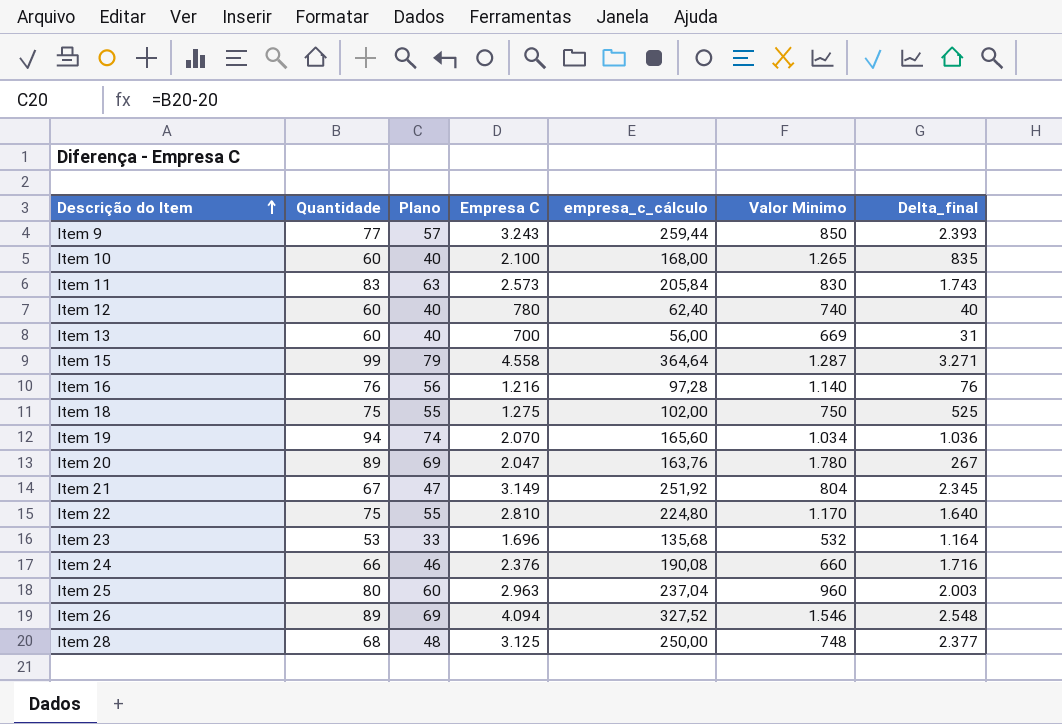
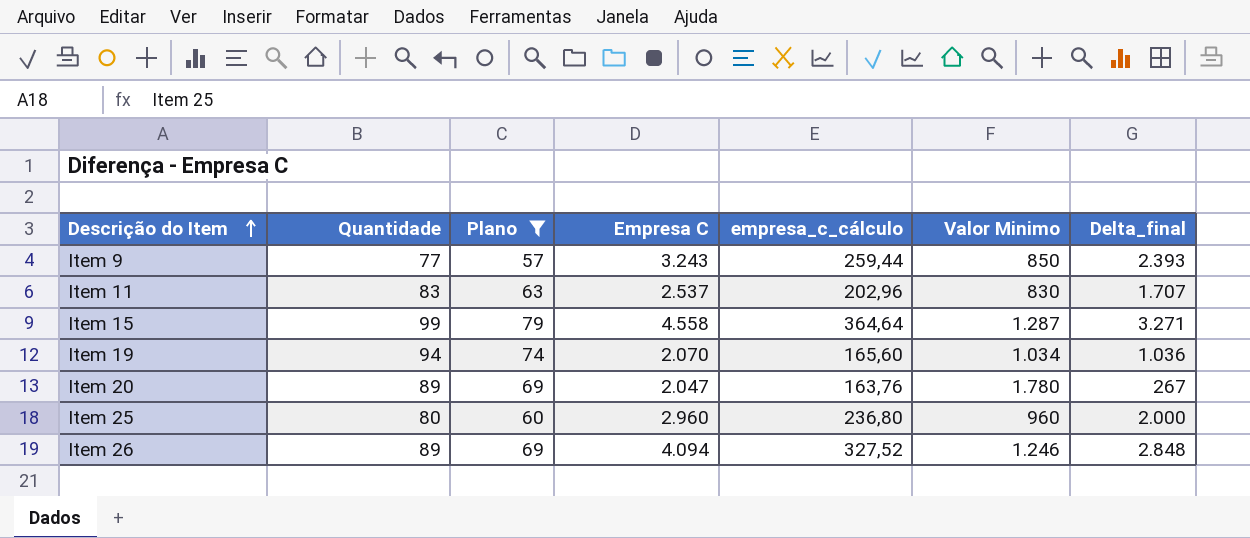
filter: none -> Plano >= 57
Item 11 | Empresa C: 2.573 -> 2.537
Item 11 | empresa_c_cálculo: 205,84 -> 202,96
Item 11 | Delta_final: 1.743 -> 1.707
Item 25 | Empresa C: 2.963 -> 2.960
Item 25 | empresa_c_cálculo: 237,04 -> 236,80
Item 25 | Delta_final: 2.003 -> 2.000
Item 26 | Valor Minimo: 1.546 -> 1.246
Item 26 | Delta_final: 2.548 -> 2.848

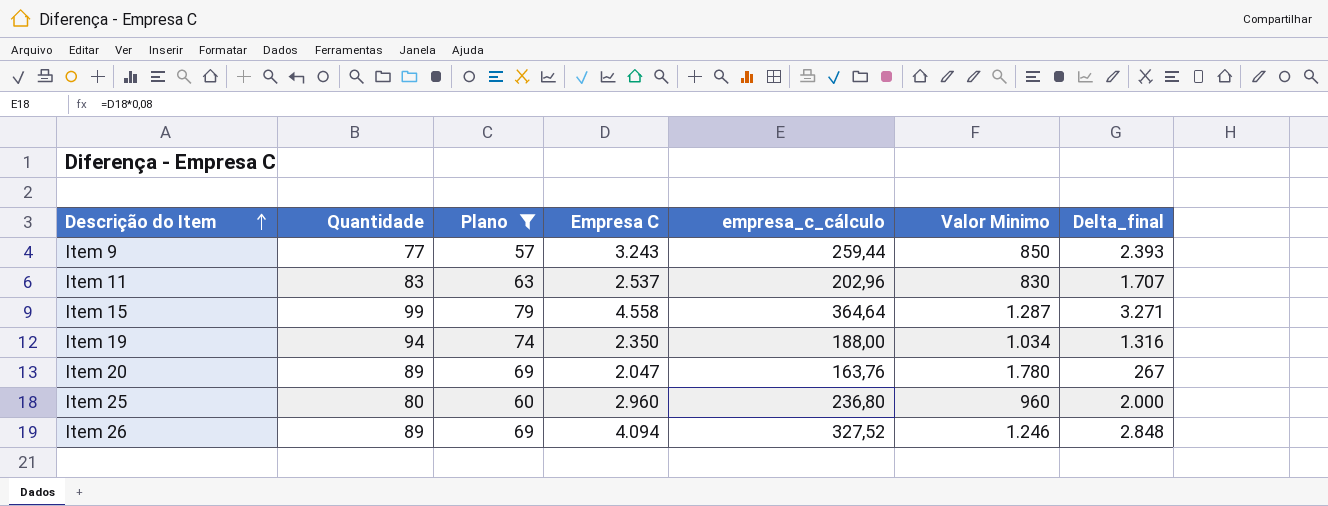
Item 19 | Empresa C: 2.070 -> 2.350
Item 19 | empresa_c_cálculo: 165,60 -> 188,00
Item 19 | Delta_final: 1.036 -> 1.316

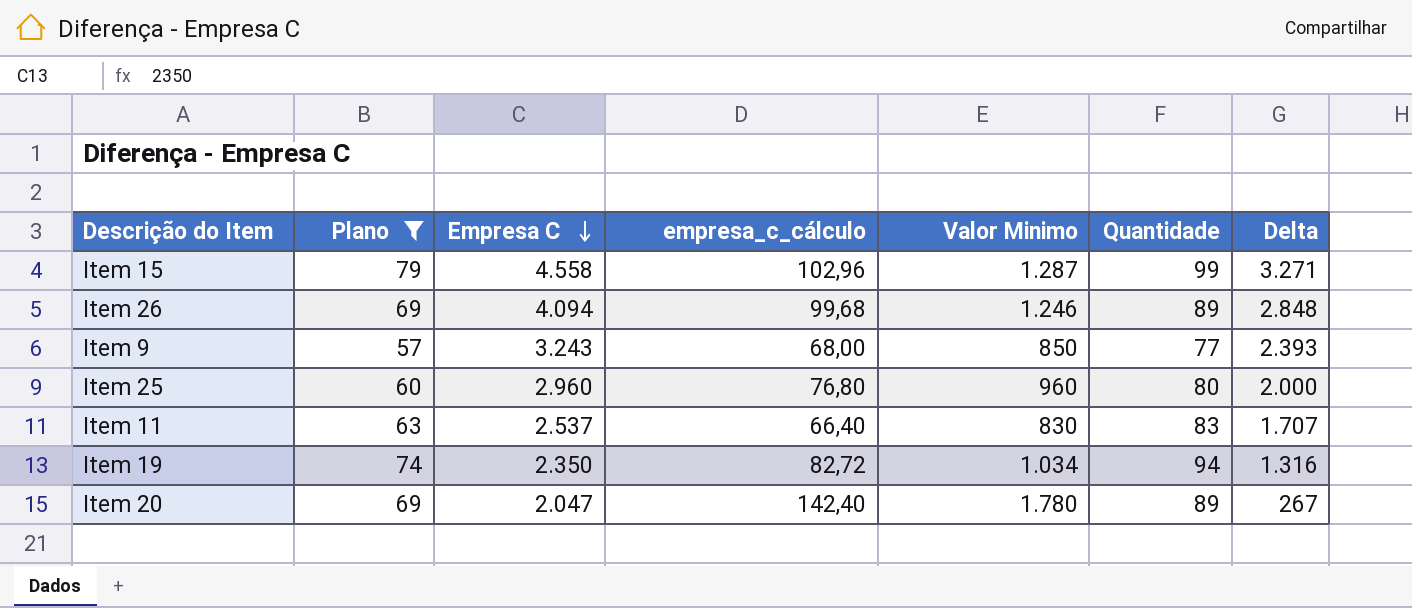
row order: Descrição do Item ascending -> Empresa C descending
column empresa_c_cálculo | formula: [Empresa C] * 0,08 -> [Valor Minimo] * 0,08
column Quantidade | position: 2 -> 6
column name: Delta_final -> Delta

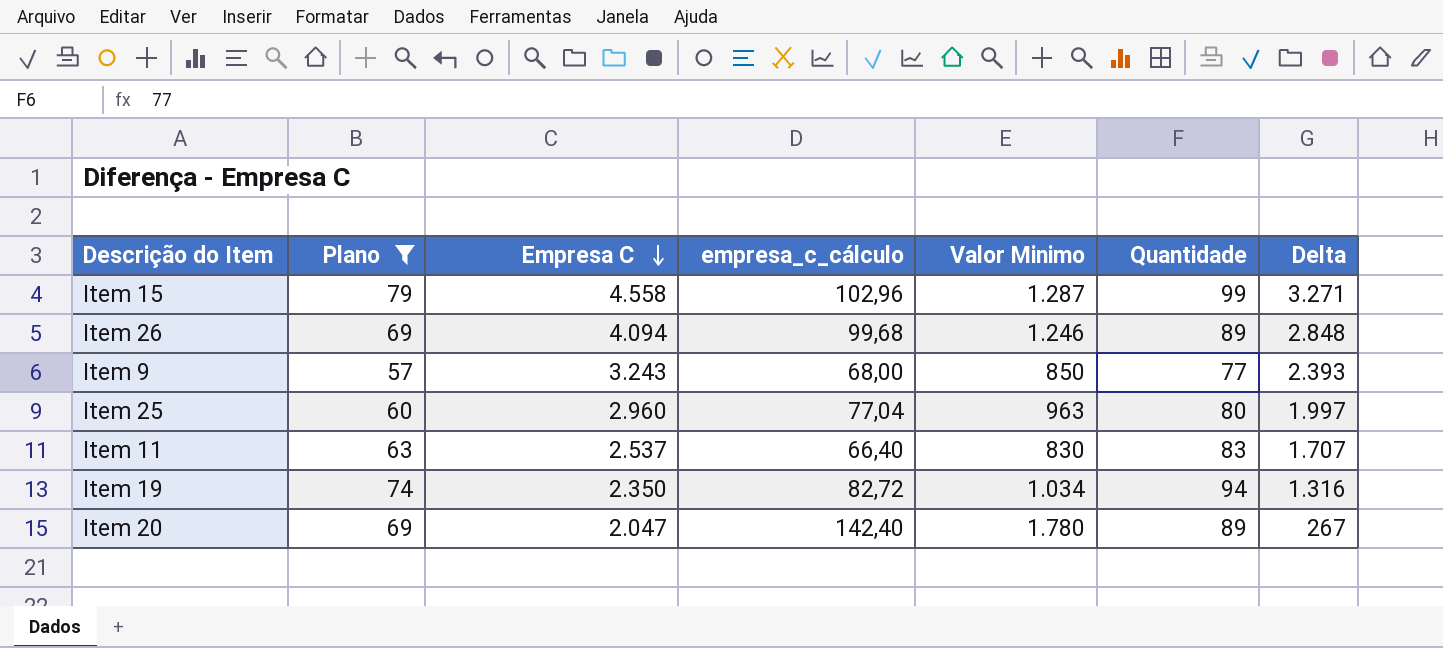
Item 25 | empresa_c_cálculo: 76,80 -> 77,04
Item 25 | Valor Minimo: 960 -> 963
Item 25 | Delta: 2.000 -> 1.997

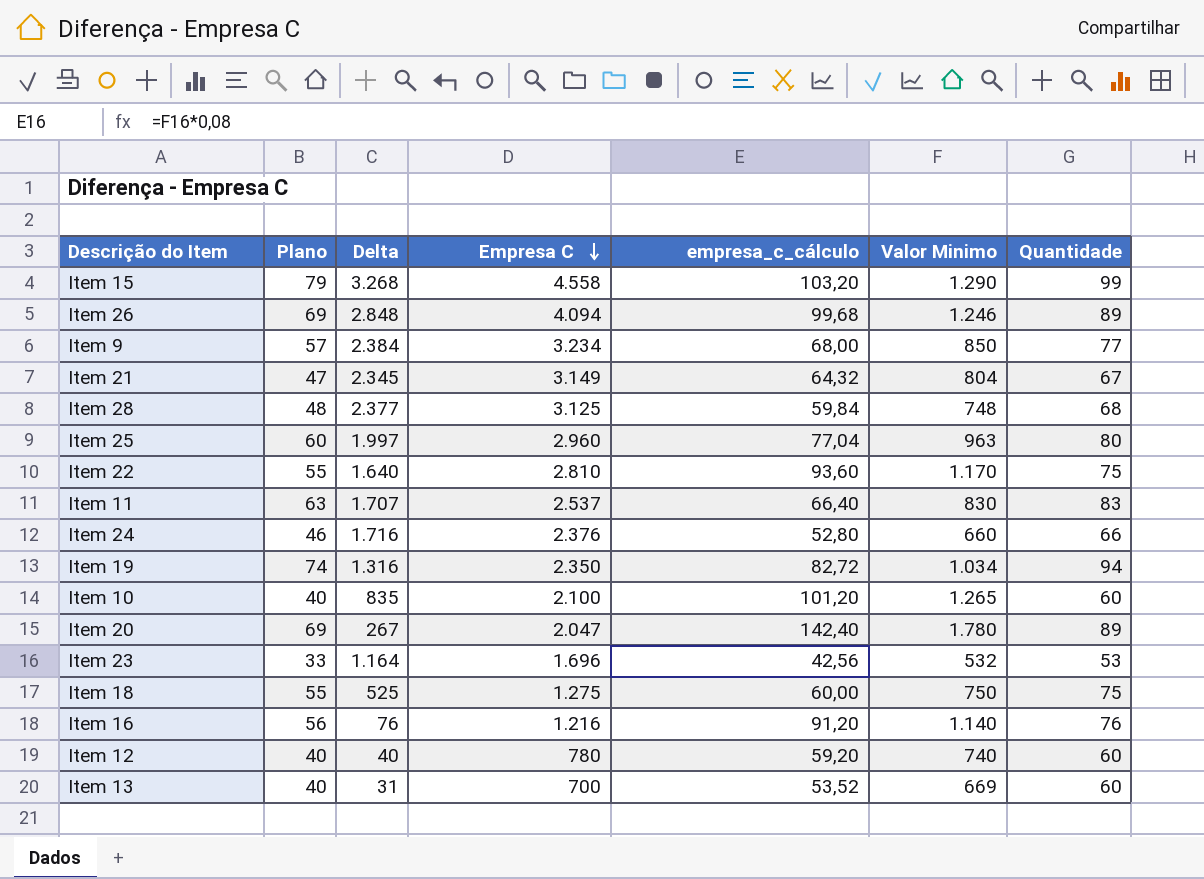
filter: Plano >= 57 -> none
column Delta | position: 7 -> 3
Item 15 | Delta: 3.271 -> 3.268
Item 15 | empresa_c_cálculo: 102,96 -> 103,20
Item 15 | Valor Minimo: 1.287 -> 1.290
Item 9 | Delta: 2.393 -> 2.384
Item 9 | Empresa C: 3.243 -> 3.234

